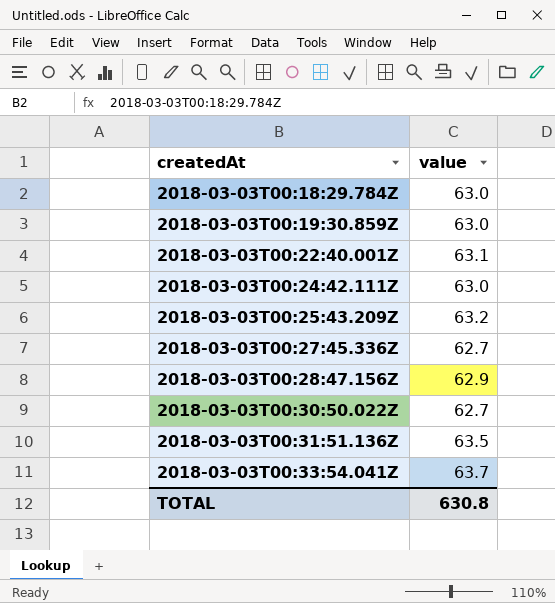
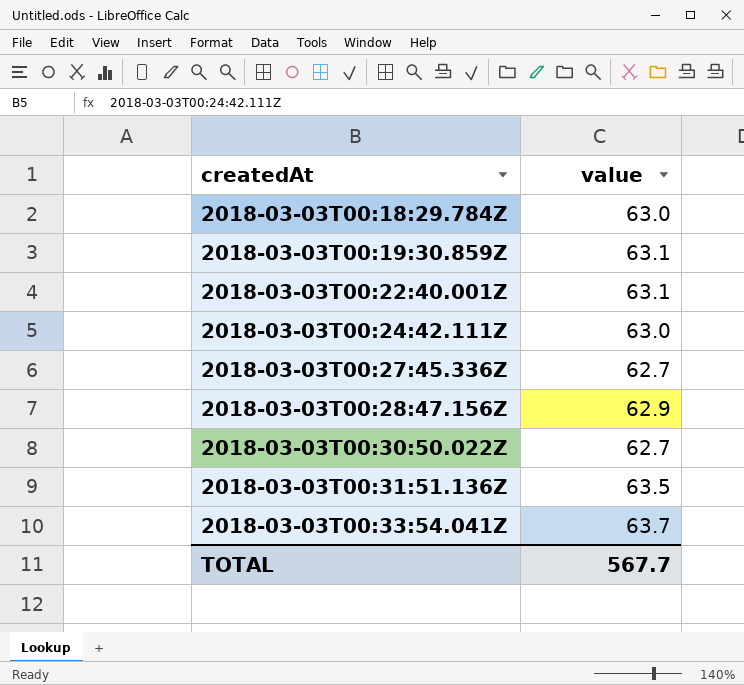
row 2018-03-03T00:25:43.209Z: 63.2 -> none
2018-03-03T00:19:30.859Z | value: 63.0 -> 63.1
TOTAL | value: 630.8 -> 567.7

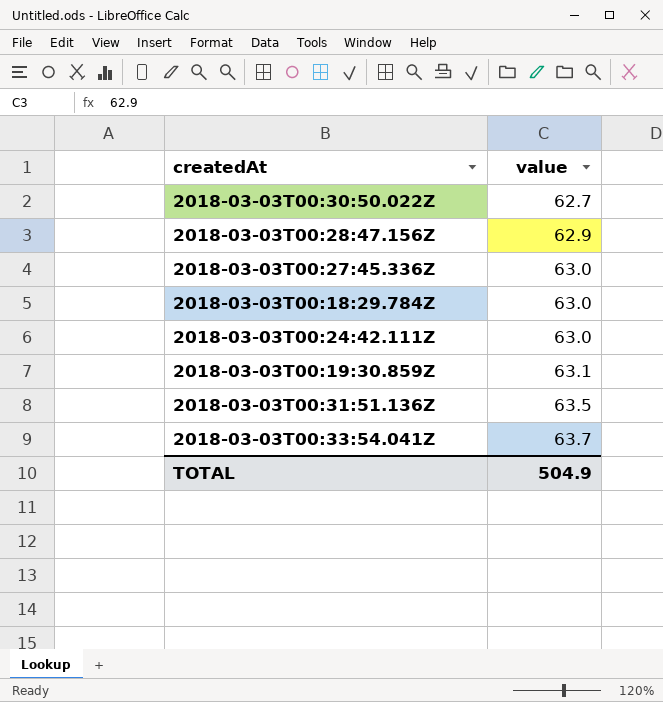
row order: createdAt ascending -> value ascending
row 2018-03-03T00:22:40.001Z: 63.1 -> none
2018-03-03T00:27:45.336Z | value: 62.7 -> 63.0
TOTAL | value: 567.7 -> 504.9

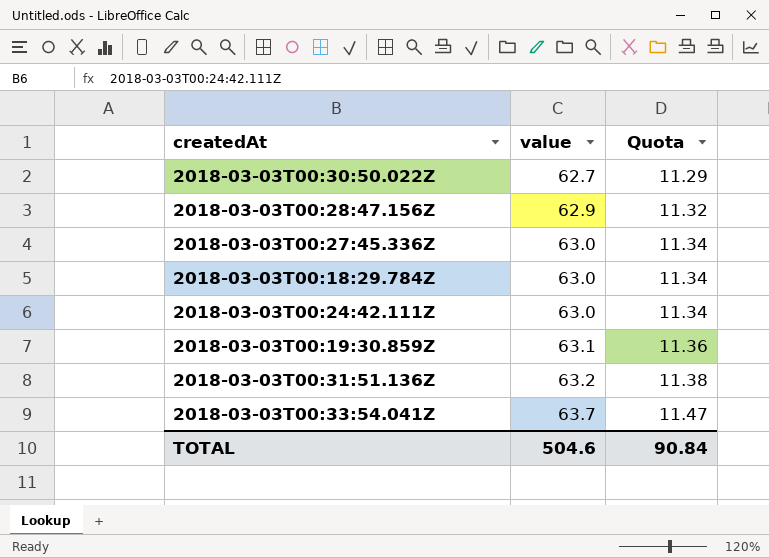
column Quota | formula: none -> [value] * 0.18
2018-03-03T00:31:51.136Z | value: 63.5 -> 63.2
TOTAL | value: 504.9 -> 504.6

